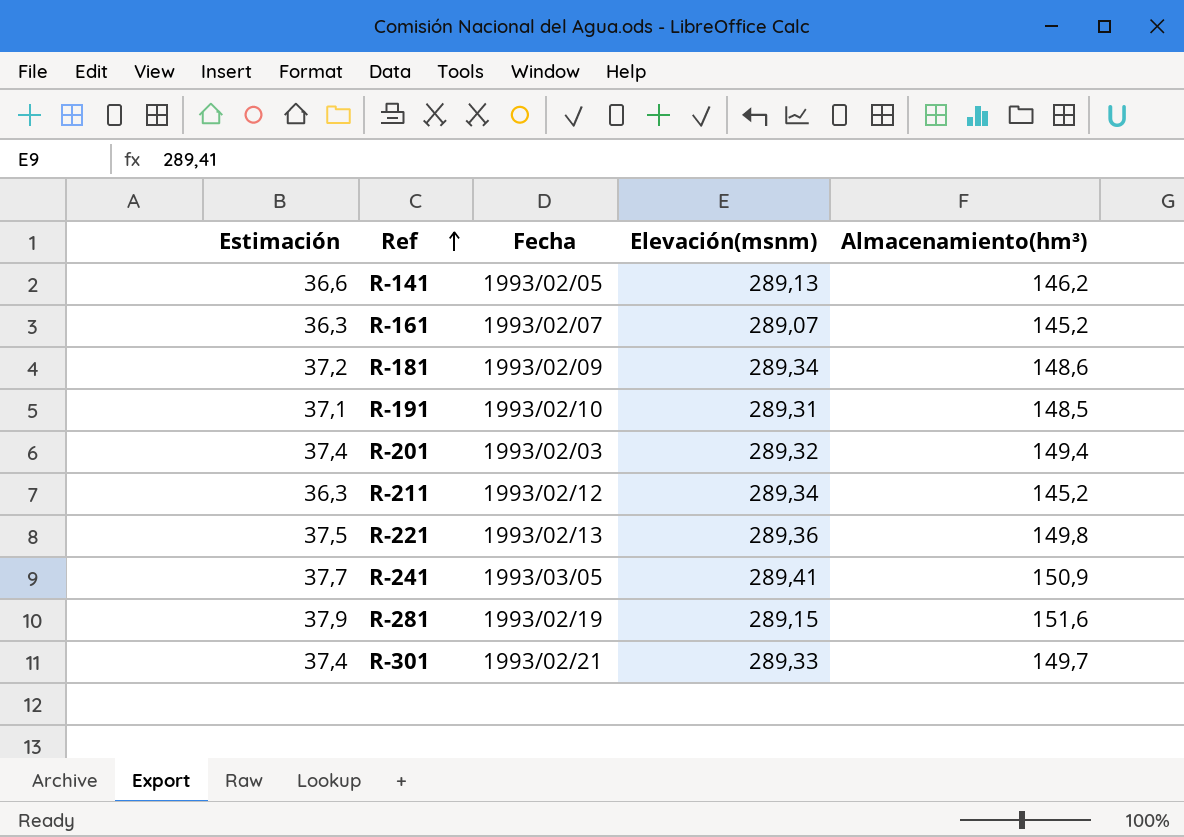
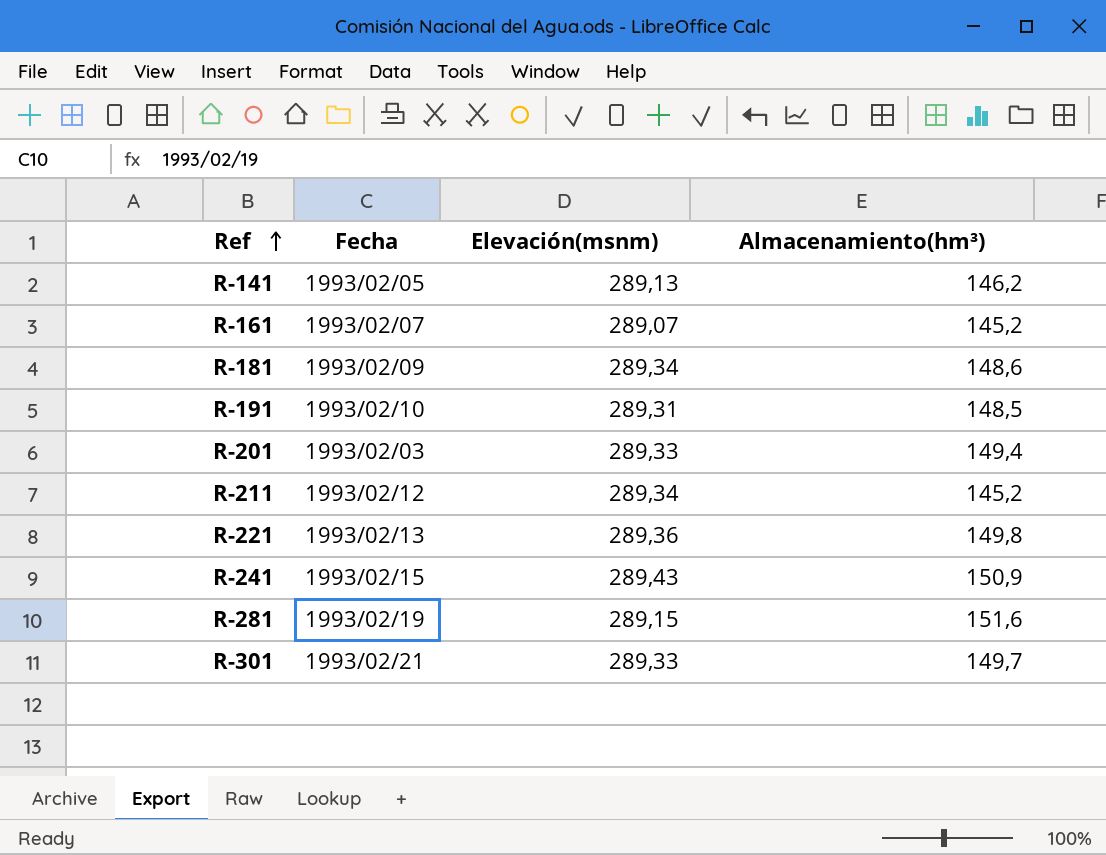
column Estimación | formula: [Almacenamiento(hm³)] * 0,25 -> none
R-201 | Elevación(msnm): 289,32 -> 289,33
R-241 | Fecha: 1993/03/05 -> 1993/02/15
R-241 | Elevación(msnm): 289,41 -> 289,43

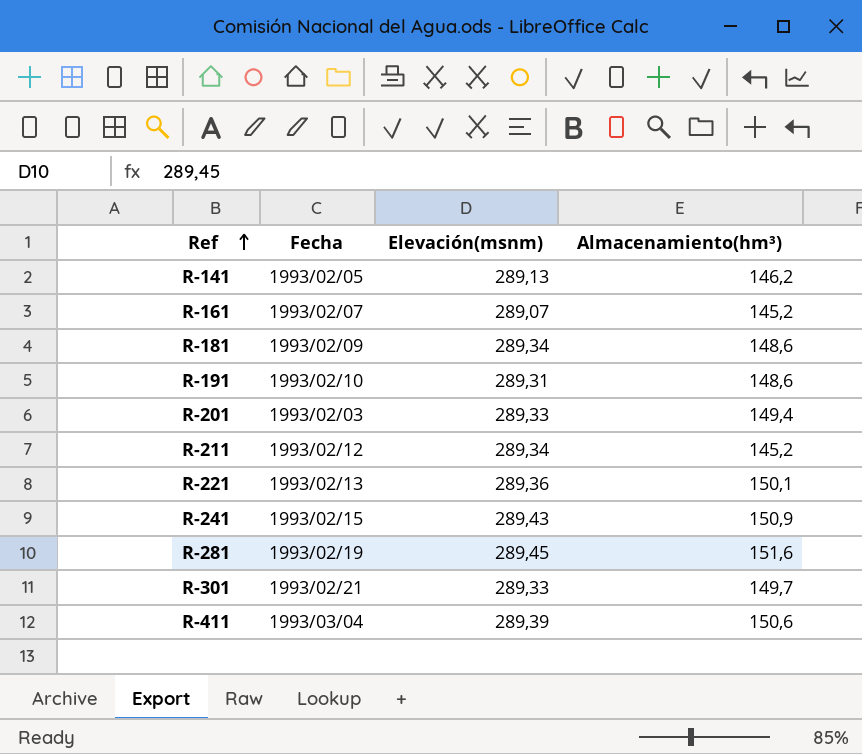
R-191 | Almacenamiento(hm³): 148,5 -> 148,6
R-221 | Almacenamiento(hm³): 149,8 -> 150,1
R-281 | Elevación(msnm): 289,15 -> 289,45
row R-411: none -> 1993/03/04 | 289,39 | 150,6

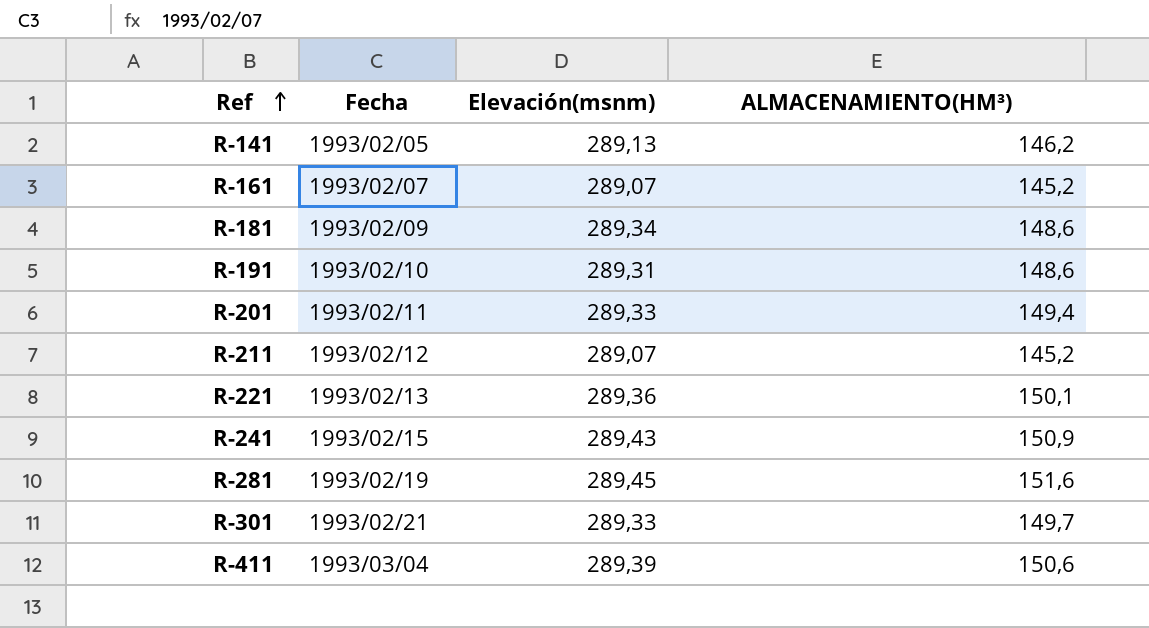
column name: Almacenamiento(hm³) -> ALMACENAMIENTO(HM³)
R-201 | Fecha: 1993/02/03 -> 1993/02/11
R-211 | Elevación(msnm): 289,34 -> 289,07

